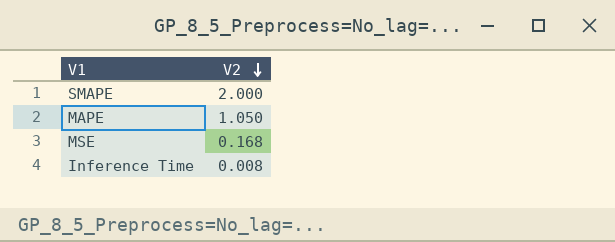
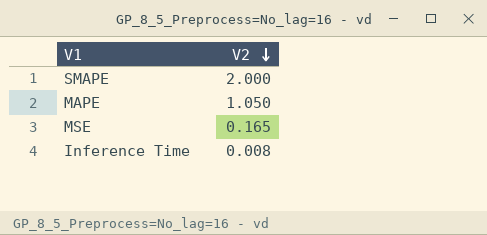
MSE | V2: 0.168 -> 0.165

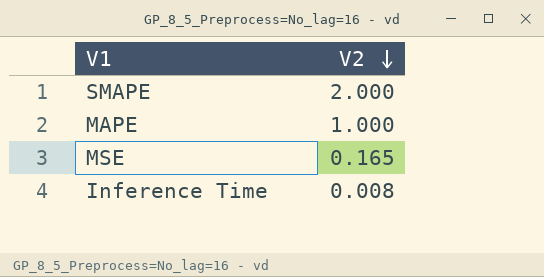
MAPE | V2: 1.050 -> 1.000

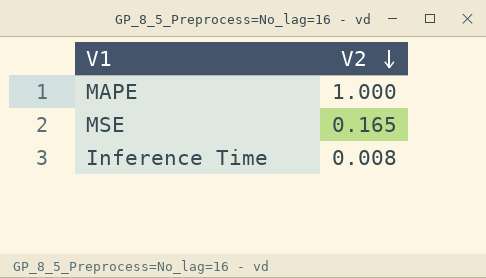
row SMAPE: 2.000 -> none

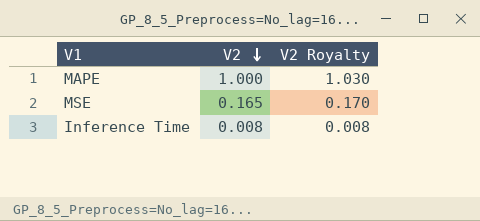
column V2 Royalty | formula: none -> [V2] * 1.03

